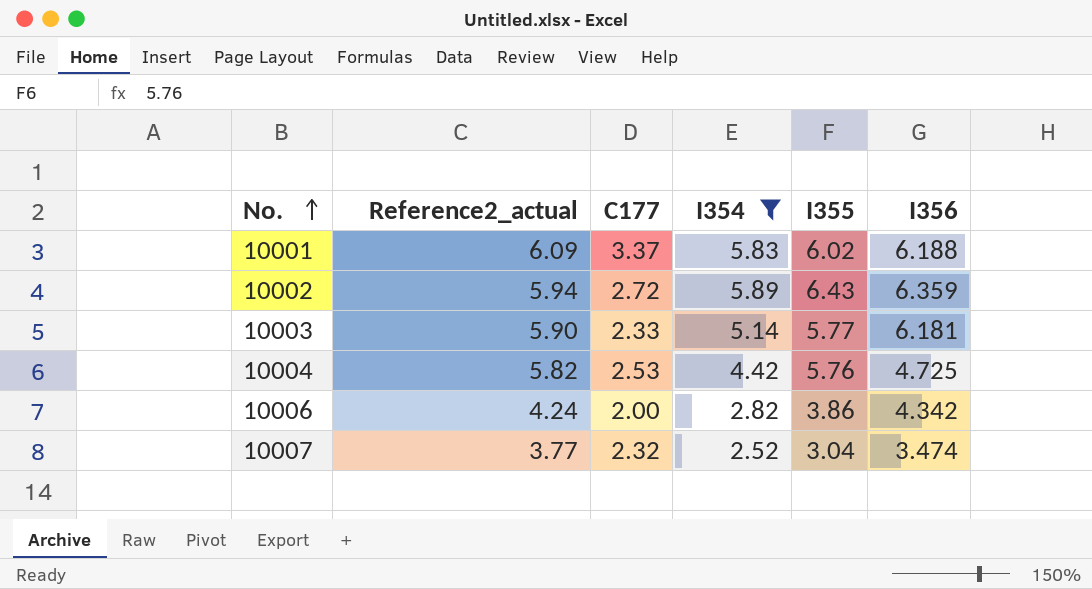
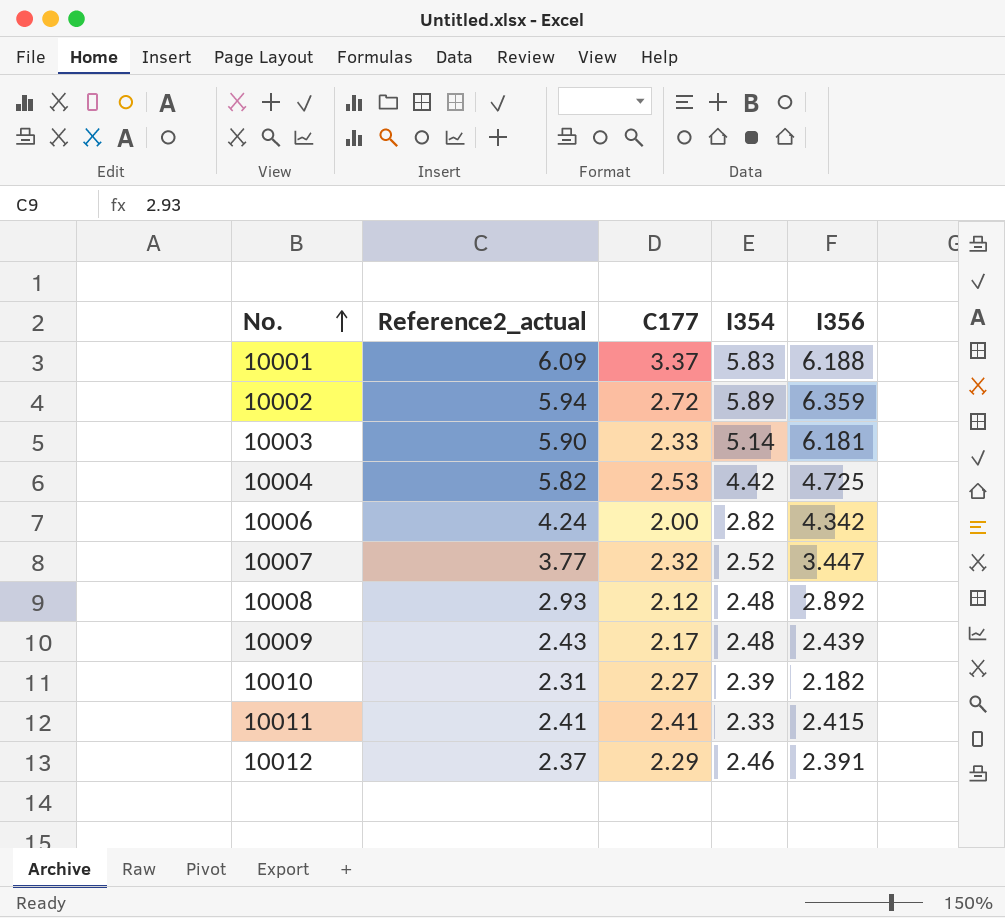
filter: I354 >= 2.52 -> none
column I355 | position: 5 -> none
10007 | I356: 3.474 -> 3.447

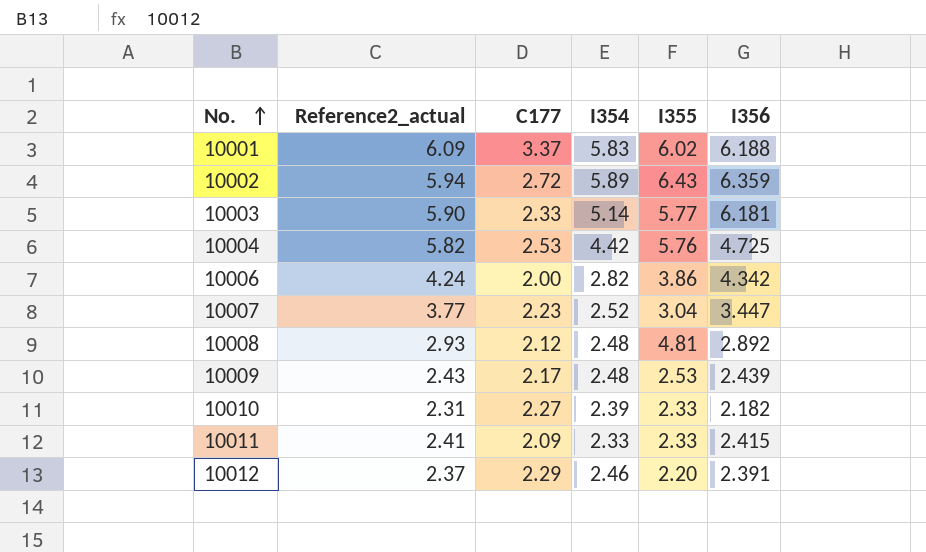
column I355 | position: none -> 5
10007 | C177: 2.32 -> 2.23
10011 | C177: 2.41 -> 2.09

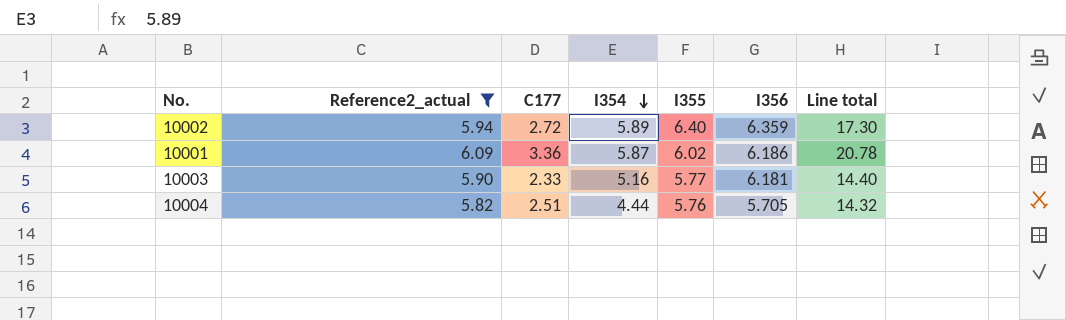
filter: none -> Reference2_actual >= 5.82
row order: No. ascending -> I354 descending
column Line total | formula: none -> [C177] * [I356]
10002 | I355: 6.43 -> 6.40
10001 | C177: 3.37 -> 3.36
10001 | I354: 5.83 -> 5.87
10001 | I356: 6.188 -> 6.186
10003 | I354: 5.14 -> 5.16
10004 | C177: 2.53 -> 2.51
10004 | I354: 4.42 -> 4.44
10004 | I356: 4.725 -> 5.705

